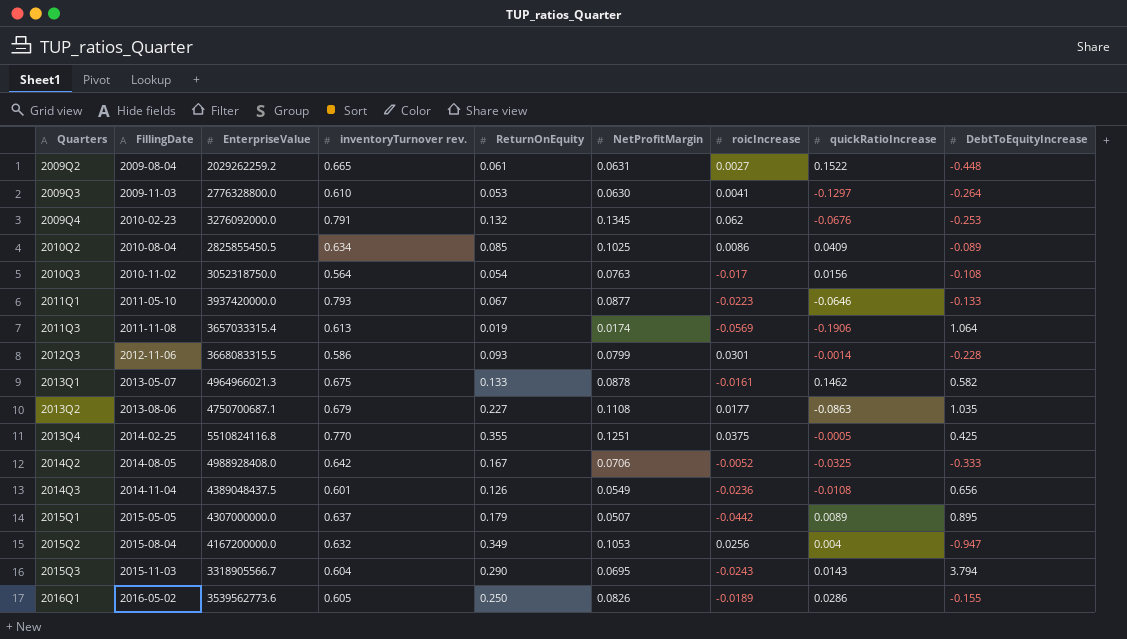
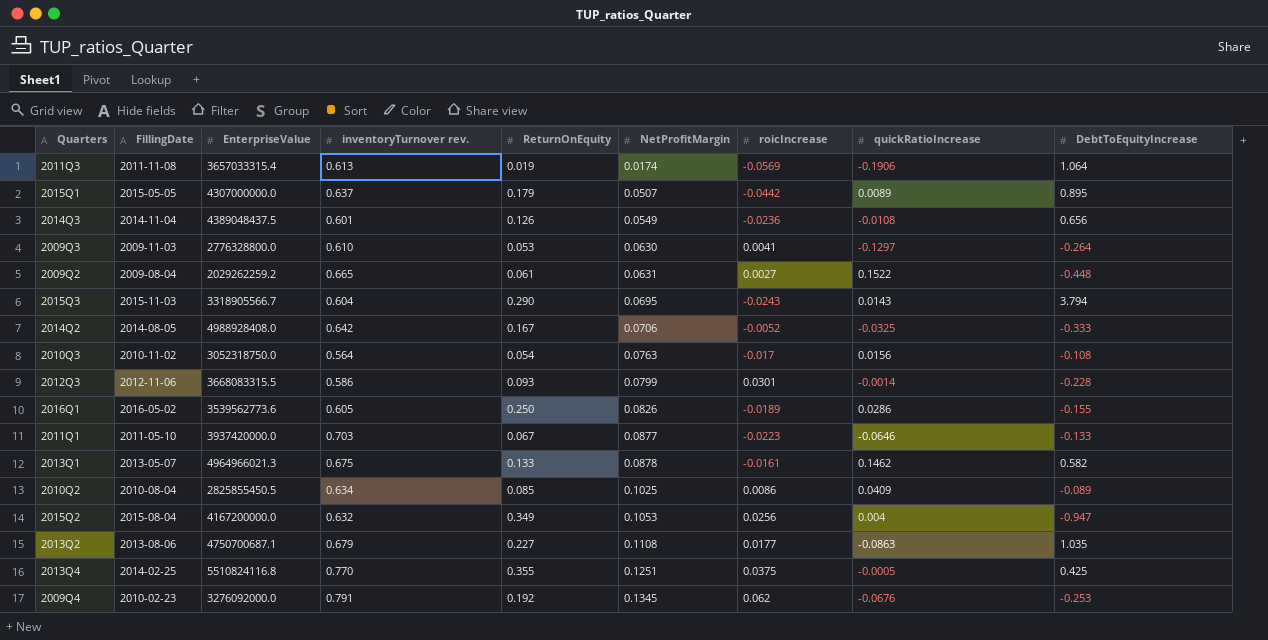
row order: Quarters ascending -> NetProfitMargin ascending
2011Q1 | inventoryTurnover rev.: 0.793 -> 0.703
2009Q4 | ReturnOnEquity: 0.132 -> 0.192

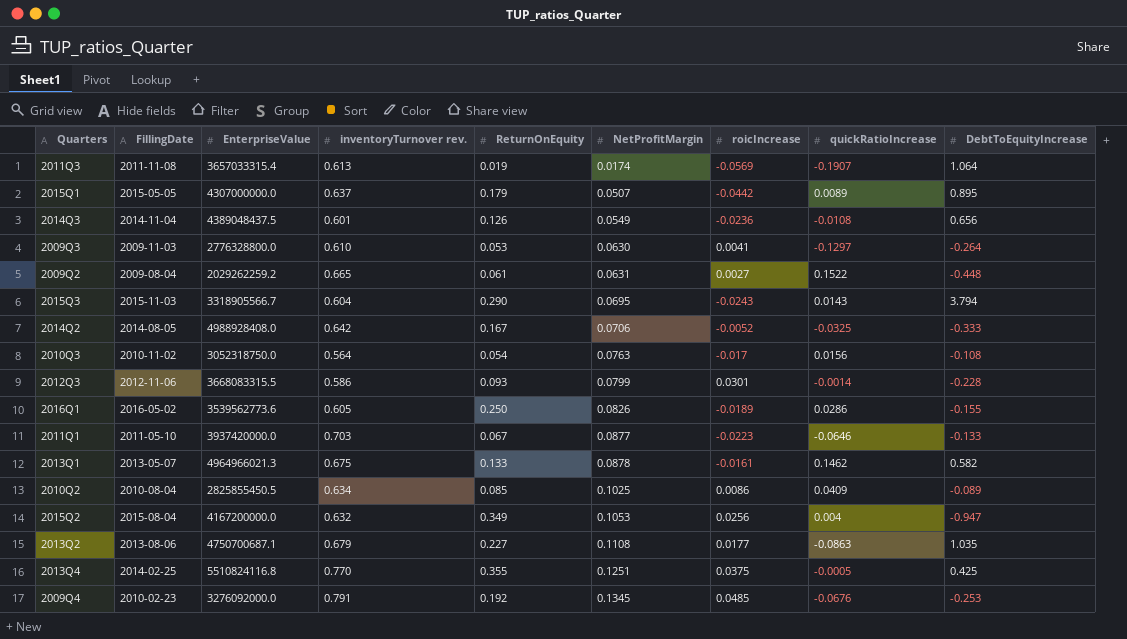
2011Q3 | quickRatioIncrease: -0.1906 -> -0.1907
2009Q4 | roicIncrease: 0.062 -> 0.0485

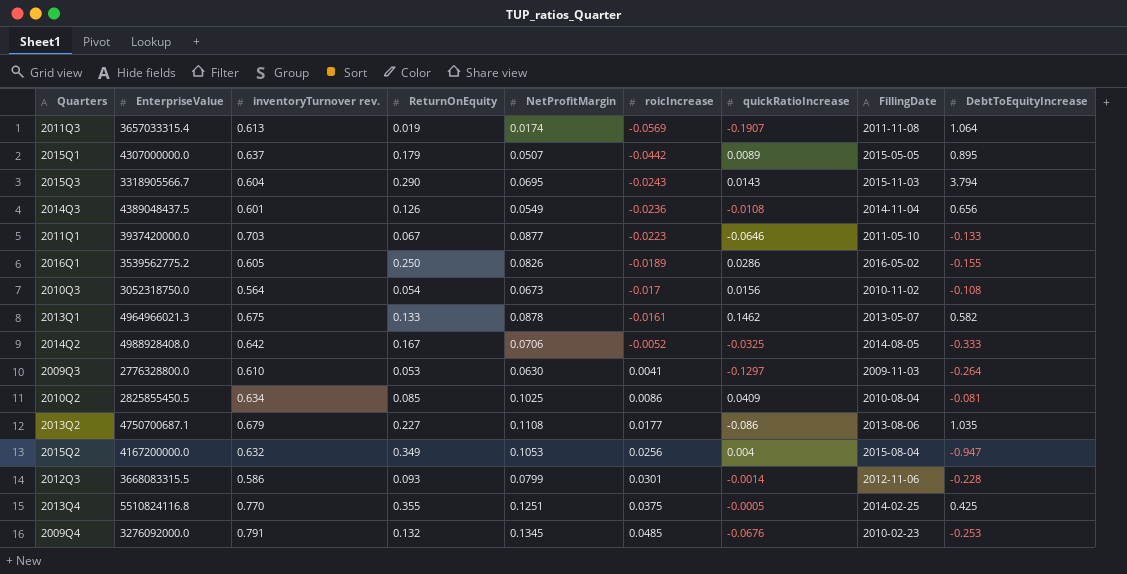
row order: NetProfitMargin ascending -> roicIncrease ascending
column FillingDate | position: 2 -> 8
row 2009Q2: 2009-08-04 | 2029262259.2 | 0.665 | 0.061 | 0.0631 | 0.0027 | 0.1522 | -0.448 -> none
2016Q1 | EnterpriseValue: 3539562773.6 -> 3539562775.2
2010Q3 | NetProfitMargin: 0.0763 -> 0.0673
2010Q2 | DebtToEquityIncrease: -0.089 -> -0.081
2013Q2 | quickRatioIncrease: -0.0863 -> -0.086
2009Q4 | ReturnOnEquity: 0.192 -> 0.132

